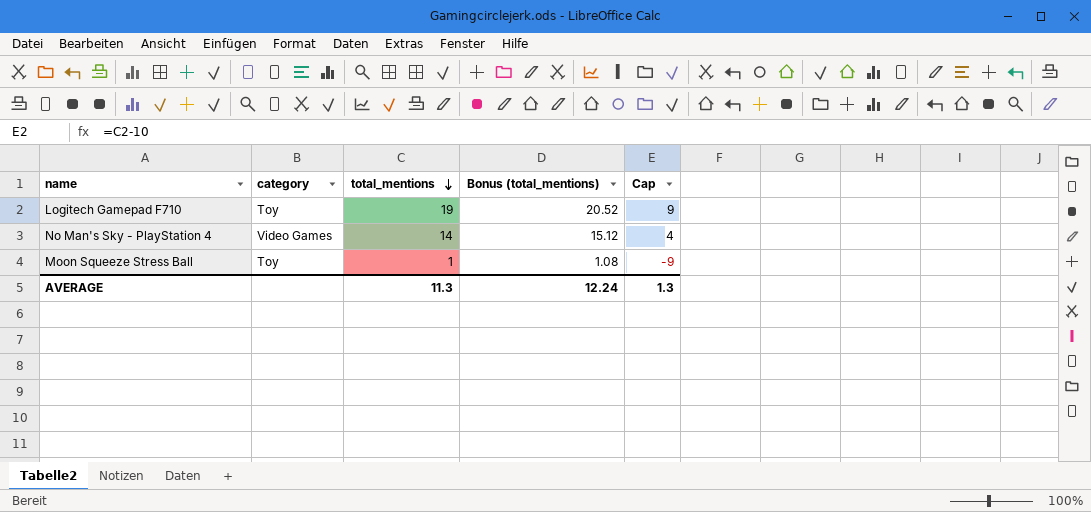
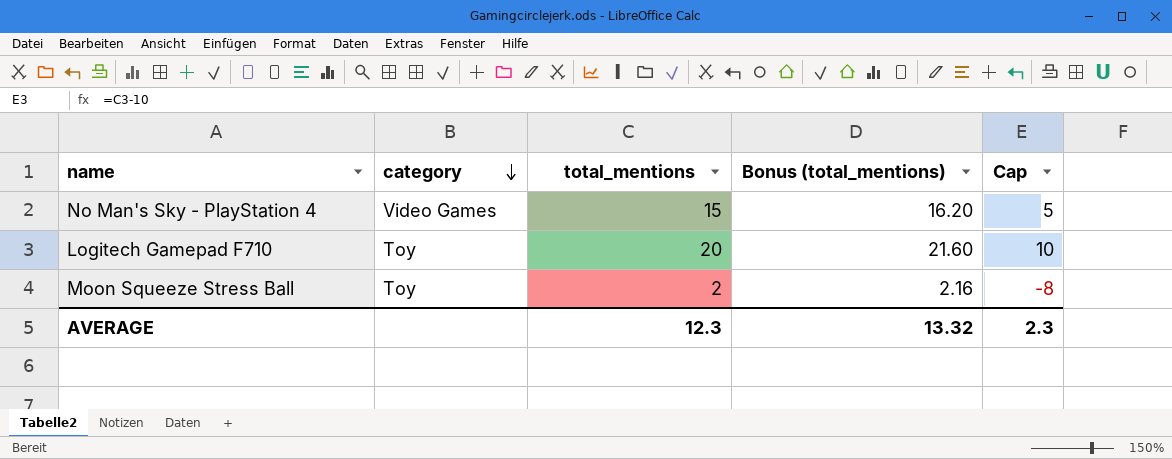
row order: total_mentions descending -> category descending
No Man's Sky - PlayStation 4 | total_mentions: 14 -> 15
No Man's Sky - PlayStation 4 | Bonus (total_mentions): 15.12 -> 16.20
No Man's Sky - PlayStation 4 | Cap: 4 -> 5
Logitech Gamepad F710 | total_mentions: 19 -> 20
Logitech Gamepad F710 | Bonus (total_mentions): 20.52 -> 21.60
Logitech Gamepad F710 | Cap: 9 -> 10
Moon Squeeze Stress Ball | total_mentions: 1 -> 2
Moon Squeeze Stress Ball | Bonus (total_mentions): 1.08 -> 2.16
Moon Squeeze Stress Ball | Cap: -9 -> -8
AVERAGE | total_mentions: 11.3 -> 12.3
AVERAGE | Bonus (total_mentions): 12.24 -> 13.32
AVERAGE | Cap: 1.3 -> 2.3

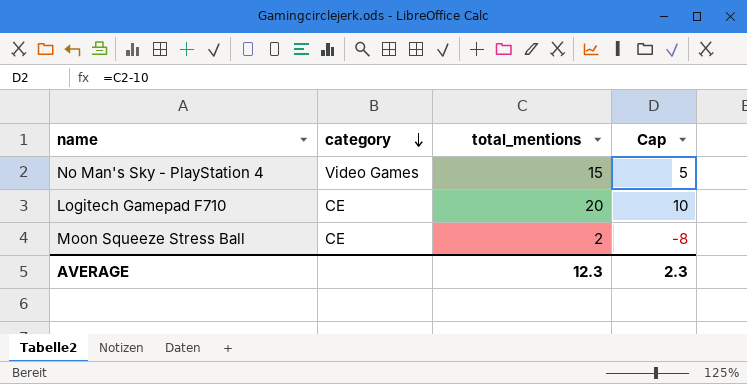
column Bonus (total_mentions) | formula: [total_mentions] * 1.08 -> none
Logitech Gamepad F710 | category: Toy -> CE
Moon Squeeze Stress Ball | category: Toy -> CE

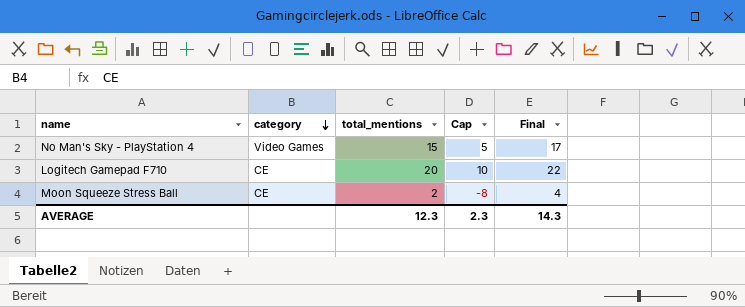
column Final | formula: none -> [total_mentions] + 2

